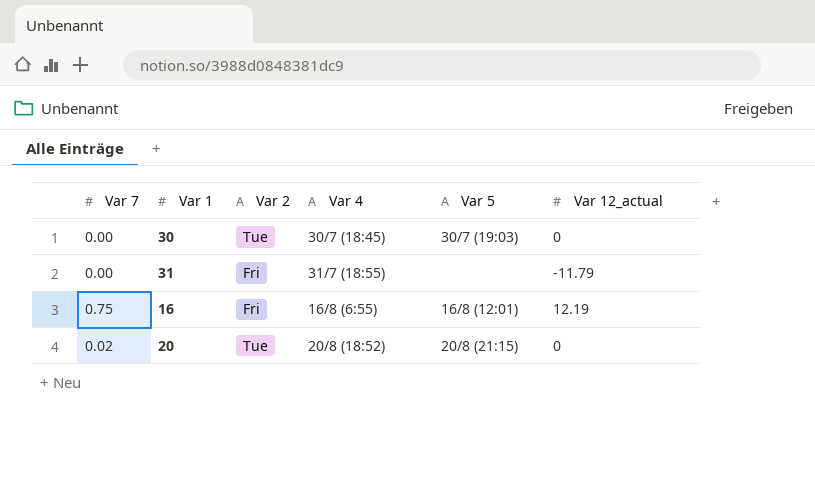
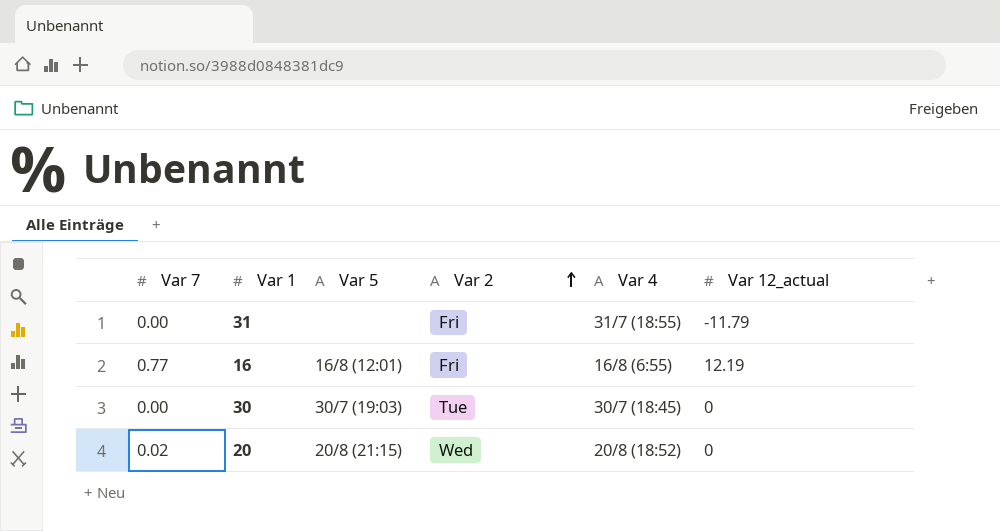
row order: none -> Var 2 ascending
column Var 5 | position: 5 -> 3
16 | Var 7: 0.75 -> 0.77
20 | Var 2: Tue -> Wed

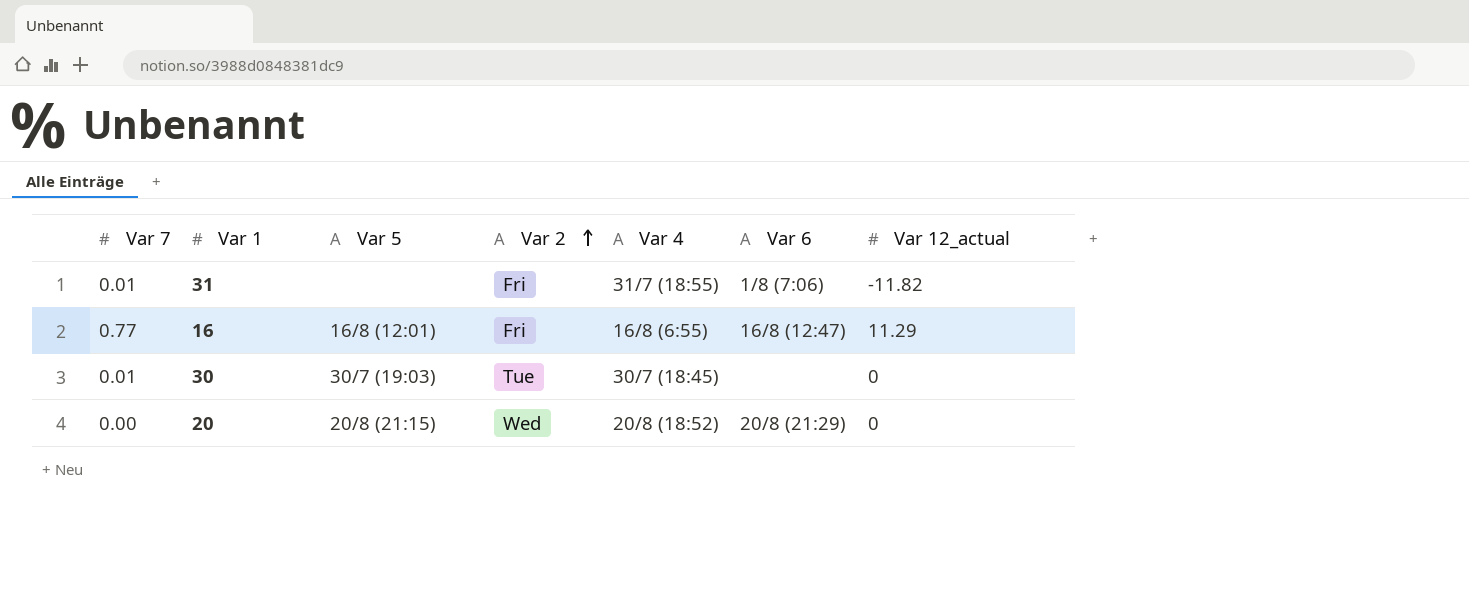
column Var 6 | position: none -> 6
31 | Var 7: 0.00 -> 0.01
31 | Var 12_actual: -11.79 -> -11.82
16 | Var 12_actual: 12.19 -> 11.29
30 | Var 7: 0.00 -> 0.01
20 | Var 7: 0.02 -> 0.00

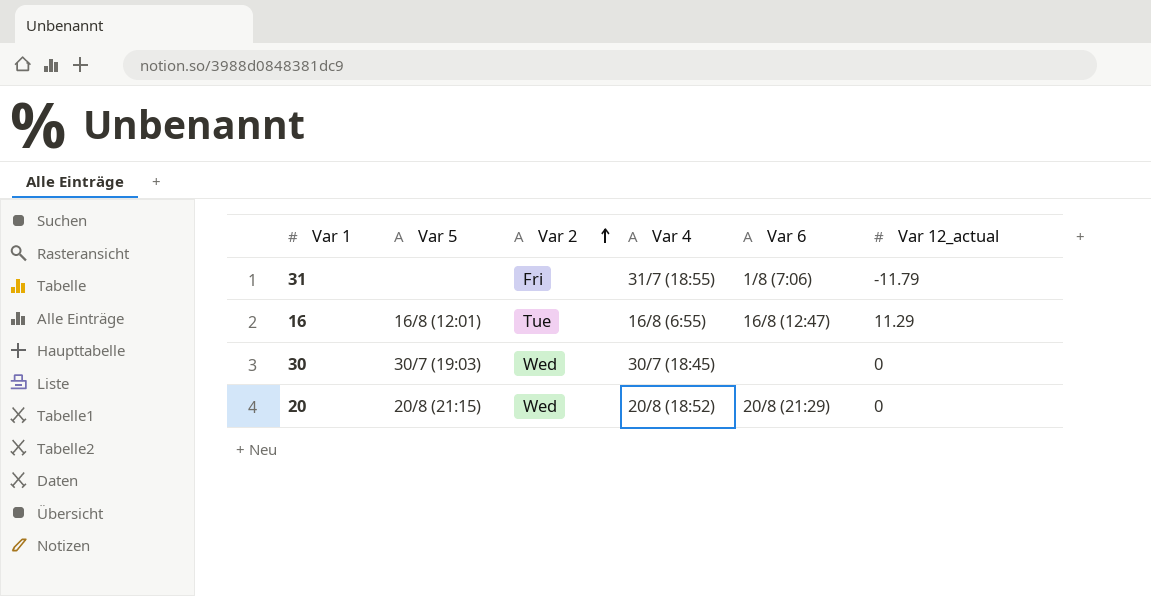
column Var 7 | position: 1 -> none
31 | Var 12_actual: -11.82 -> -11.79
16 | Var 2: Fri -> Tue
30 | Var 2: Tue -> Wed

